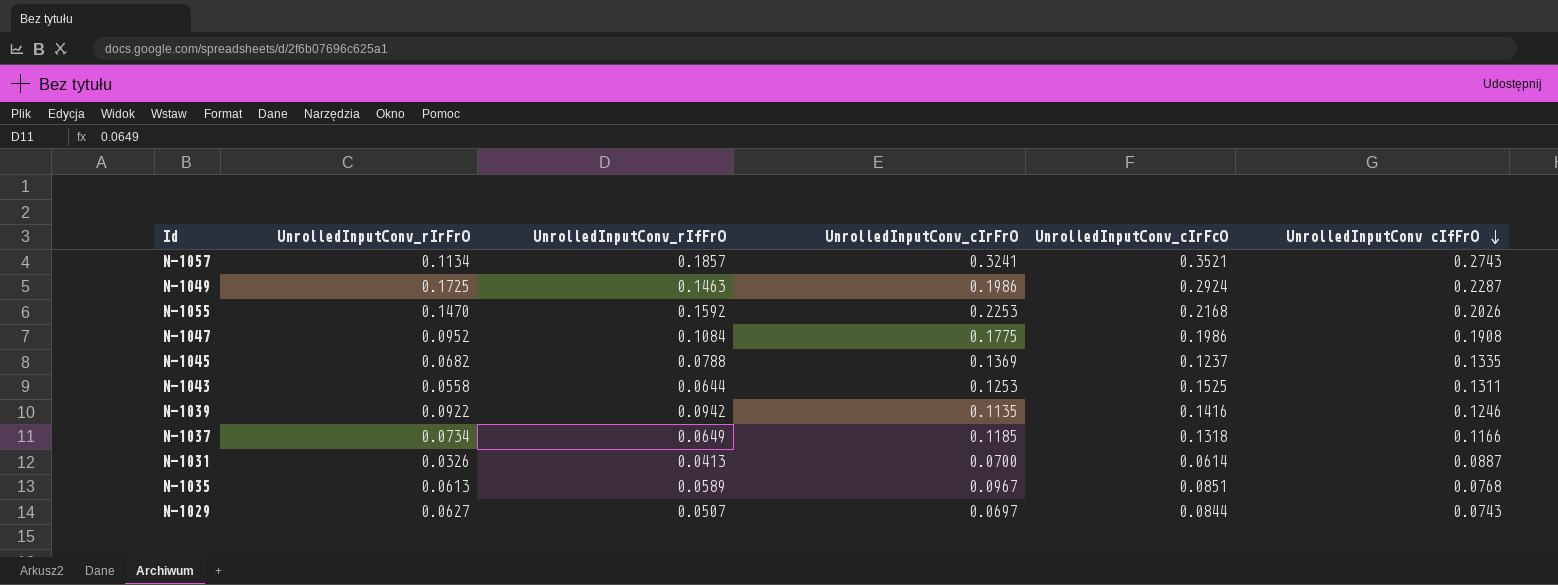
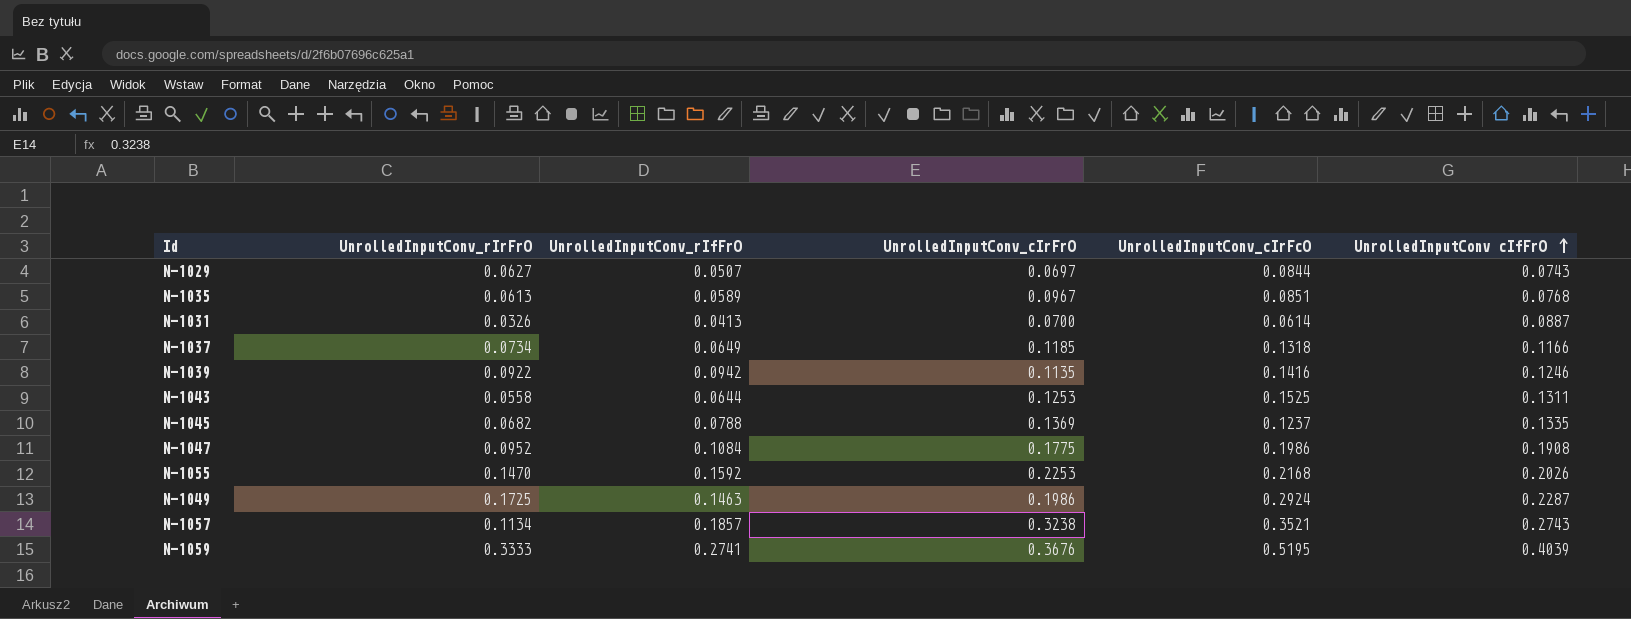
row order: UnrolledInputConv cIfFrO descending -> UnrolledInputConv cIfFrO ascending
N-1057 | UnrolledInputConv_cIrFrO: 0.3241 -> 0.3238
row N-1059: none -> 0.3333 | 0.2741 | 0.3676 | 0.5195 | 0.4039

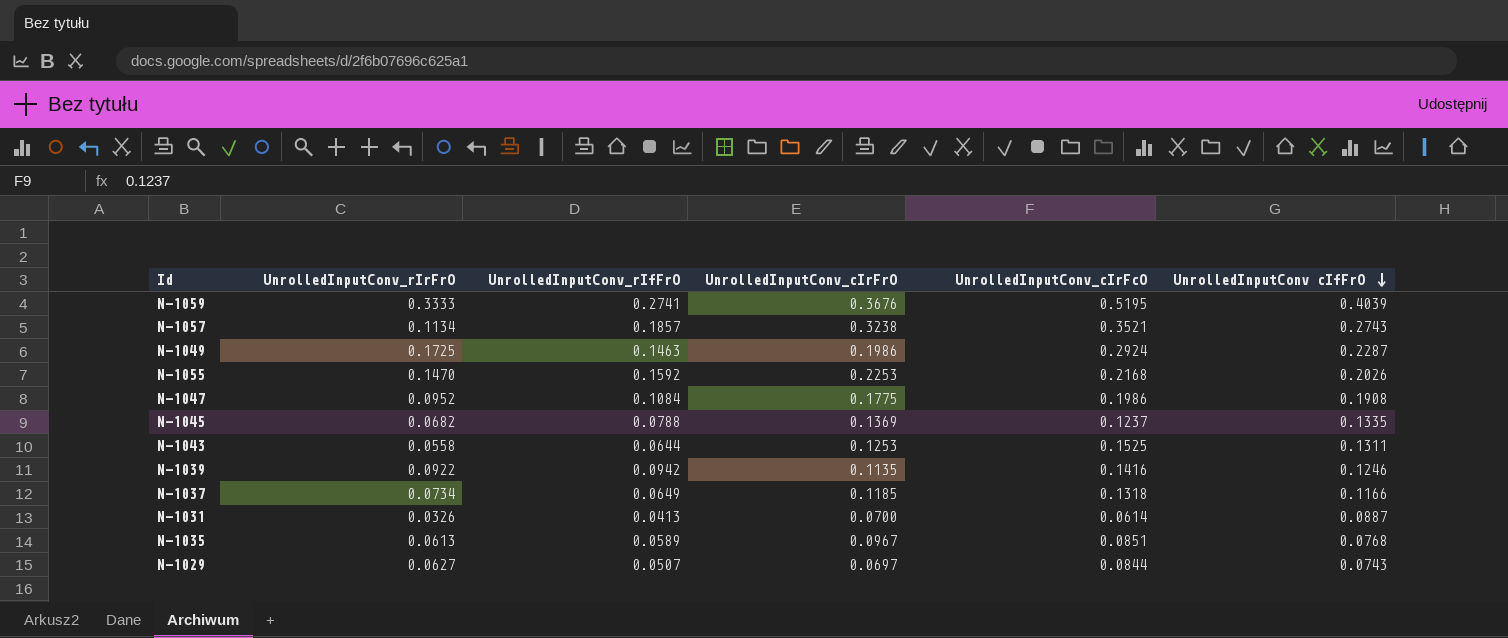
row order: UnrolledInputConv cIfFrO ascending -> UnrolledInputConv cIfFrO descending

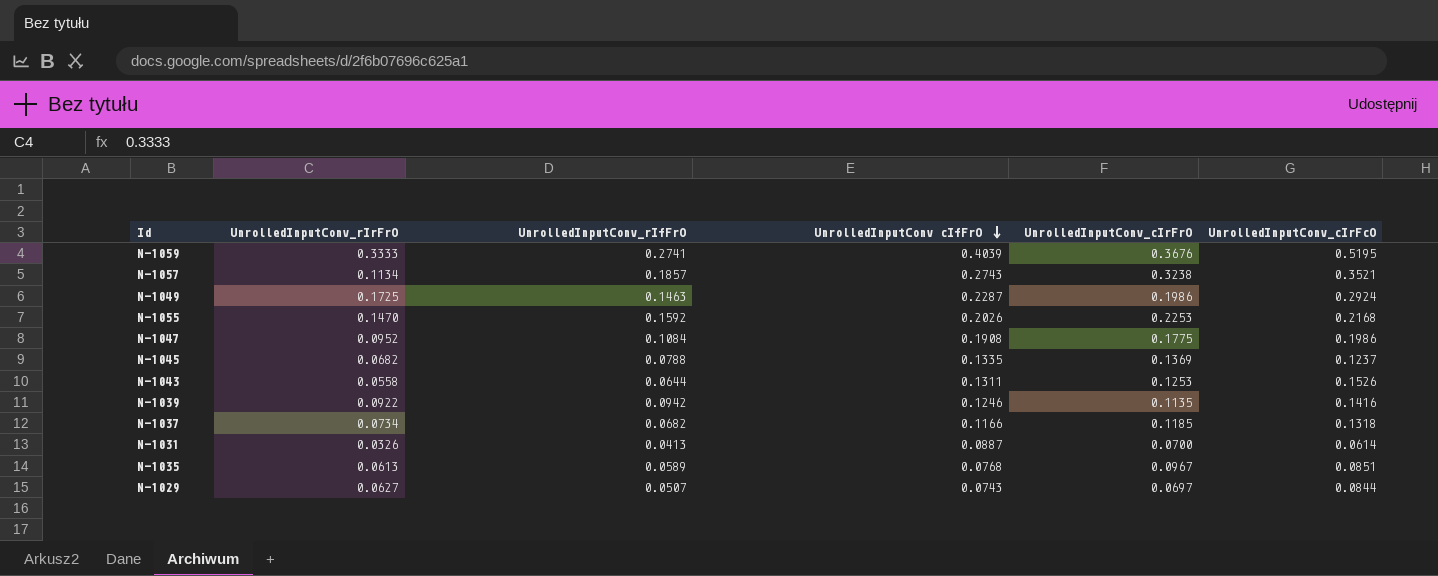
column UnrolledInputConv cIfFrO | position: 6 -> 4
N-1043 | UnrolledInputConv_cIrFcO: 0.1525 -> 0.1526
N-1037 | UnrolledInputConv_rIfFrO: 0.0649 -> 0.0682

